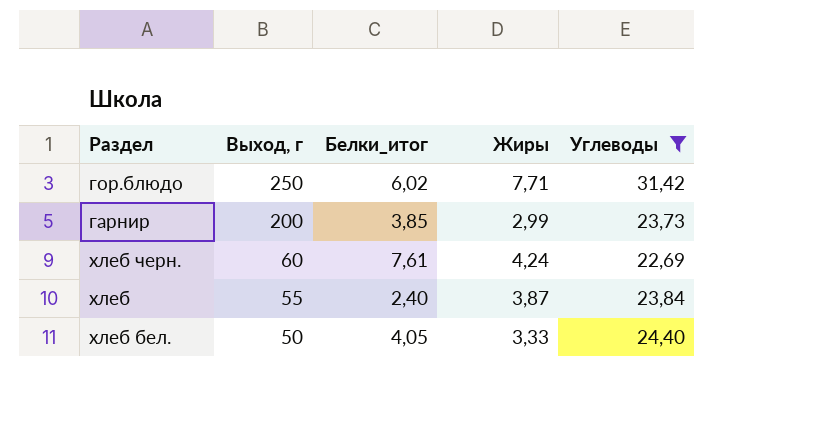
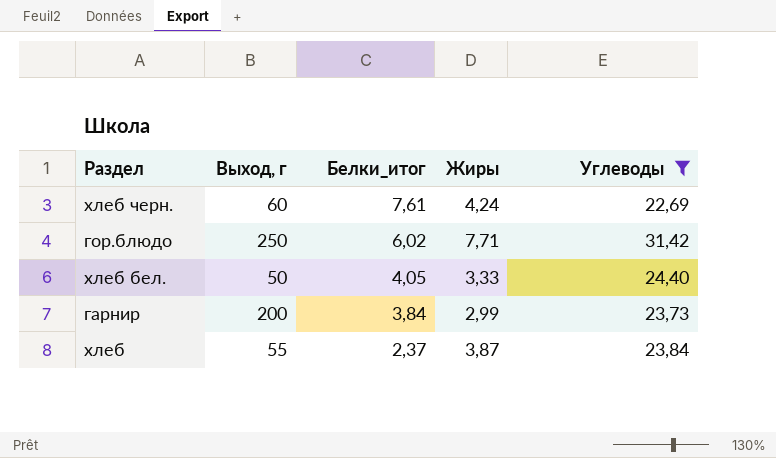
row order: Выход, г descending -> Белки_итог descending
гарнир | Белки_итог: 3,85 -> 3,84
хлеб | Белки_итог: 2,40 -> 2,37

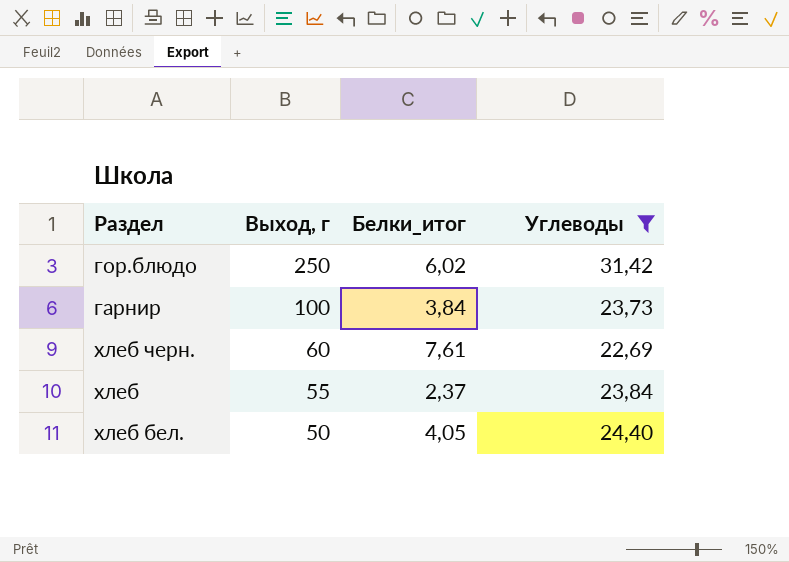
row order: Белки_итог descending -> Выход, г descending
column Жиры | position: 4 -> none
гарнир | Выход, г: 200 -> 100

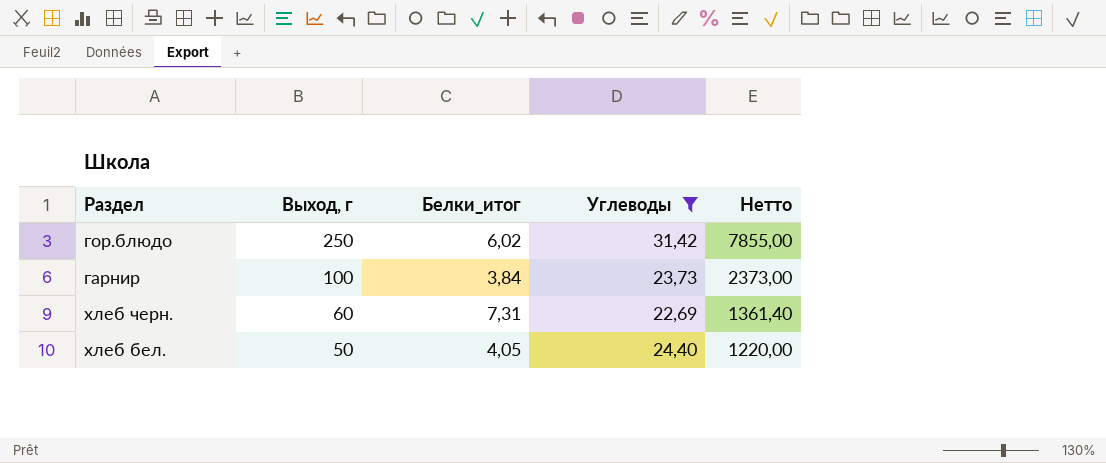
column Нетто | formula: none -> [Выход, г] * [Углеводы]
row хлеб: 55 | 2,37 | 23,84 -> none
хлеб черн. | Белки_итог: 7,61 -> 7,31

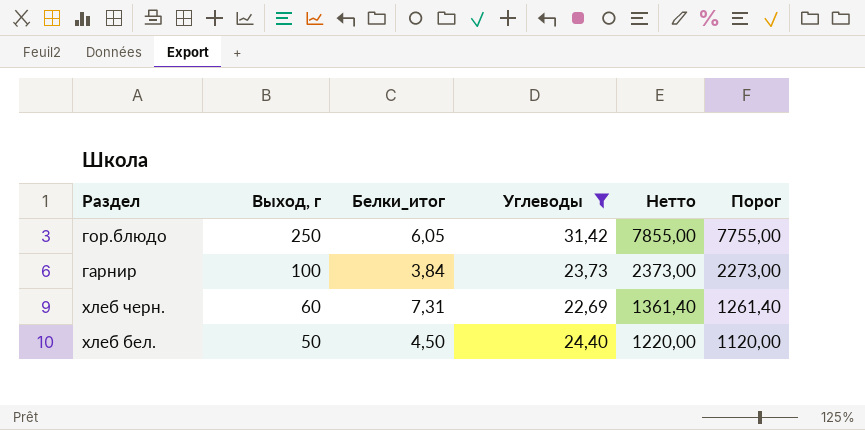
column Порог | formula: none -> [Нетто] - 100
гор.блюдо | Белки_итог: 6,02 -> 6,05
хлеб бел. | Белки_итог: 4,05 -> 4,50

